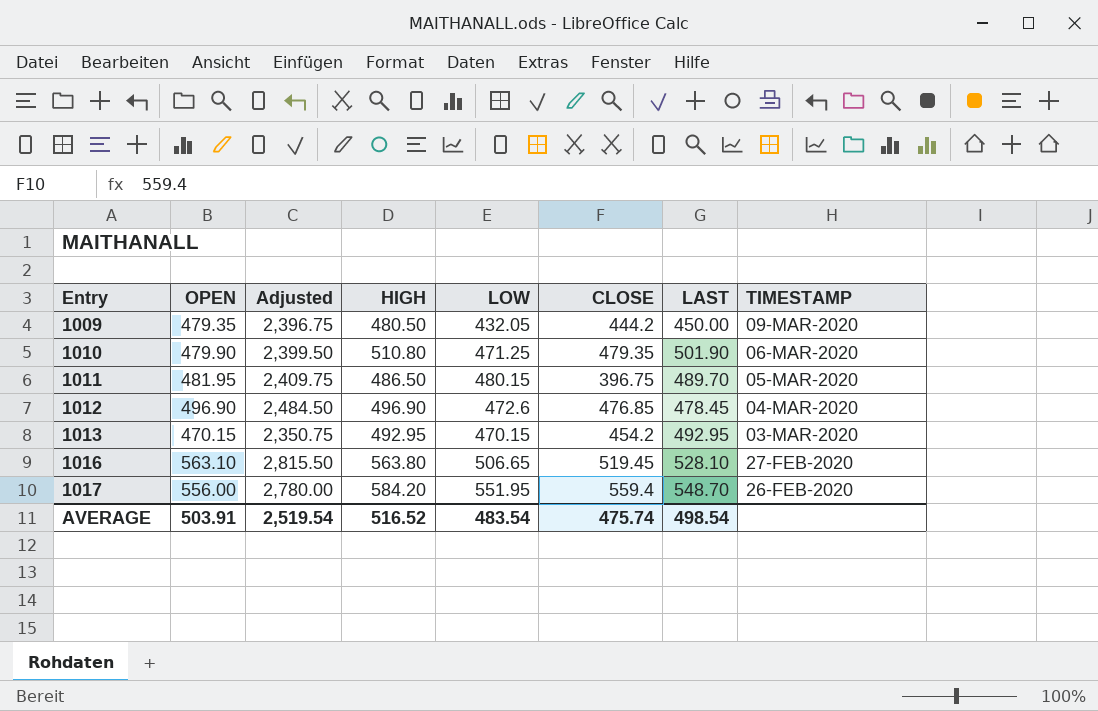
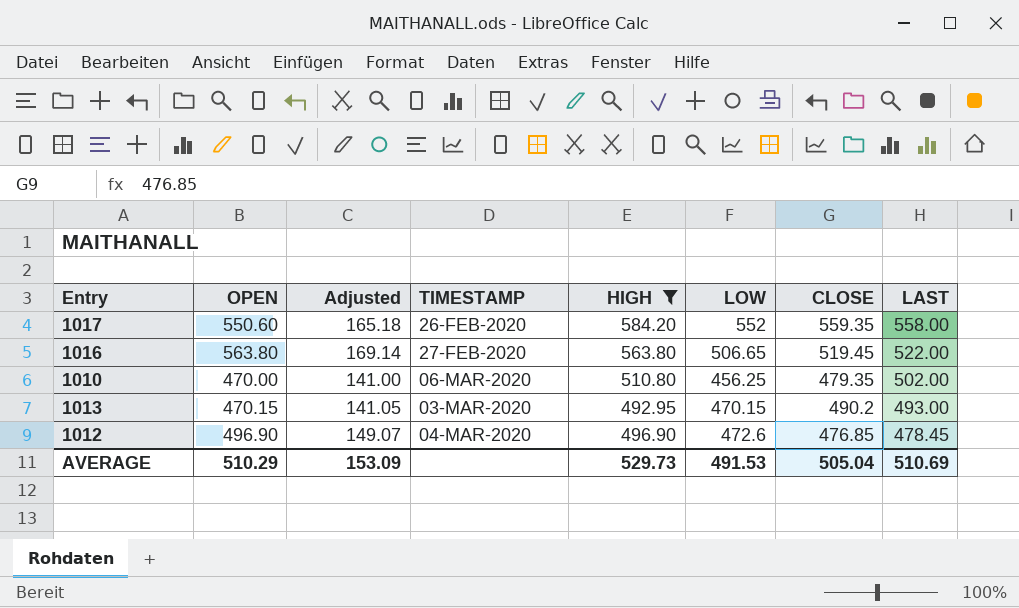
filter: none -> HIGH >= 492.95
row order: Entry ascending -> LAST descending
column Adjusted | formula: [OPEN] * 5 -> [OPEN] * 0.3
column TIMESTAMP | position: 8 -> 4
1017 | OPEN: 556.00 -> 550.60
1017 | LOW: 551.95 -> 552
1017 | CLOSE: 559.4 -> 559.35
1017 | LAST: 548.70 -> 558.00
1016 | OPEN: 563.10 -> 563.80
1016 | LAST: 528.10 -> 522.00
1010 | OPEN: 479.90 -> 470.00
1010 | LOW: 471.25 -> 456.25
1010 | LAST: 501.90 -> 502.00
1013 | CLOSE: 454.2 -> 490.2
1013 | LAST: 492.95 -> 493.00
AVERAGE | OPEN: 503.91 -> 510.29
AVERAGE | Adjusted: 2,519.54 -> 153.09
AVERAGE | HIGH: 516.52 -> 529.73
AVERAGE | LOW: 483.54 -> 491.53
AVERAGE | CLOSE: 475.74 -> 505.04
AVERAGE | LAST: 498.54 -> 510.69

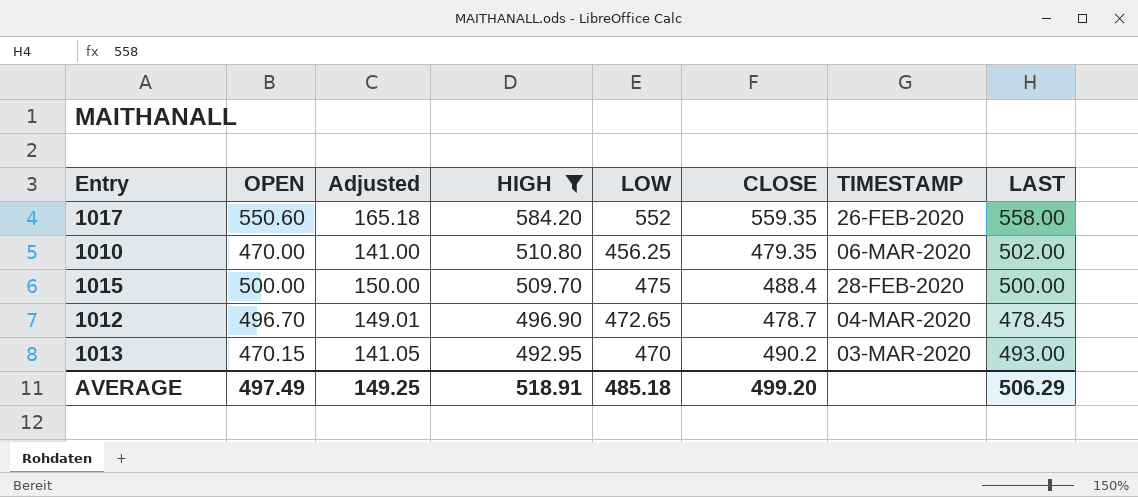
row order: LAST descending -> HIGH descending
column TIMESTAMP | position: 4 -> 7
row 1016: 563.80 | 169.14 | 27-FEB-2020 | 563.80 | 506.65 | 519.45 | 522.00 -> none
row 1015: none -> 500.00 | 150.00 | 509.70 | 475 | 488.4 | 28-FEB-2020 | 500.00
1012 | OPEN: 496.90 -> 496.70
1012 | Adjusted: 149.07 -> 149.01
1012 | LOW: 472.6 -> 472.65
1012 | CLOSE: 476.85 -> 478.7
1013 | LOW: 470.15 -> 470
AVERAGE | OPEN: 510.29 -> 497.49
AVERAGE | Adjusted: 153.09 -> 149.25
AVERAGE | HIGH: 529.73 -> 518.91
AVERAGE | LOW: 491.53 -> 485.18
AVERAGE | CLOSE: 505.04 -> 499.20
AVERAGE | LAST: 510.69 -> 506.29

